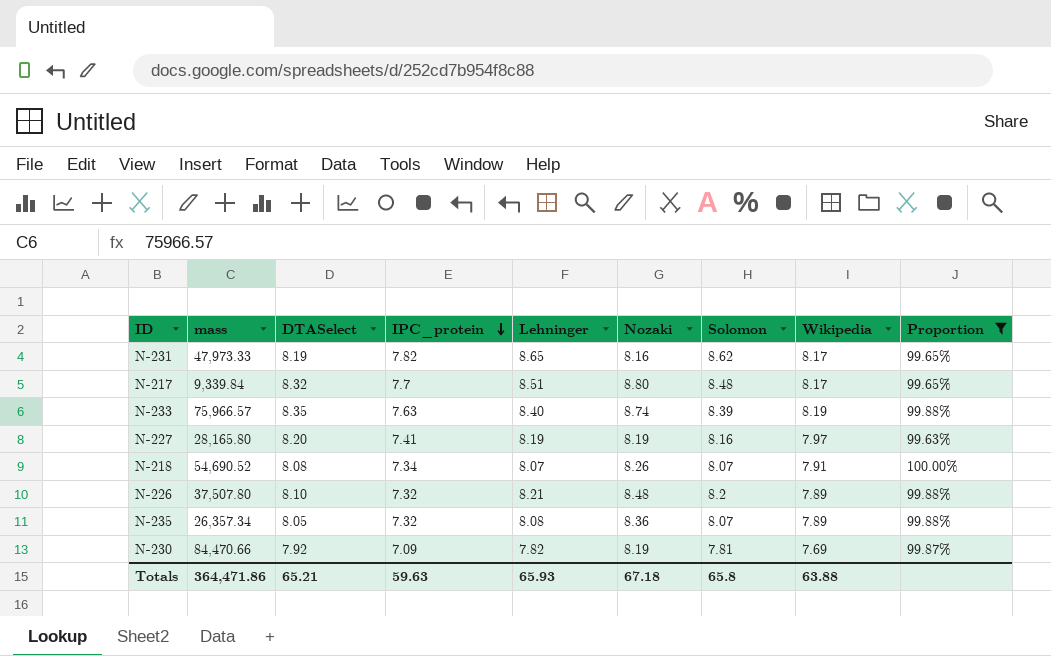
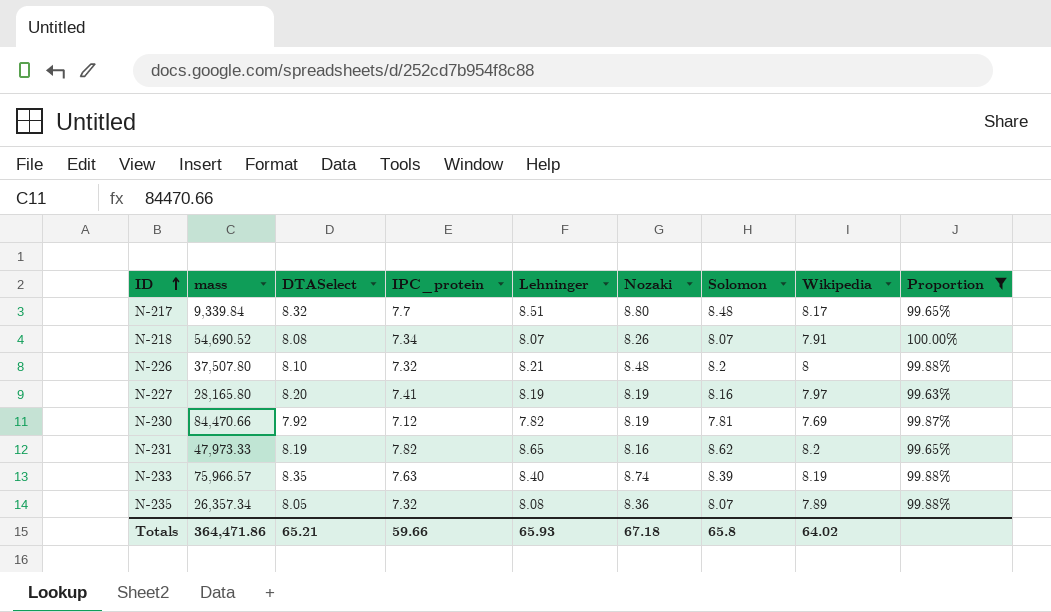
row order: IPC_protein descending -> ID ascending
N-226 | Wikipedia: 7.89 -> 8
N-230 | IPC_protein: 7.09 -> 7.12
N-231 | Wikipedia: 8.17 -> 8.2
Totals | IPC_protein: 59.63 -> 59.66
Totals | Wikipedia: 63.88 -> 64.02

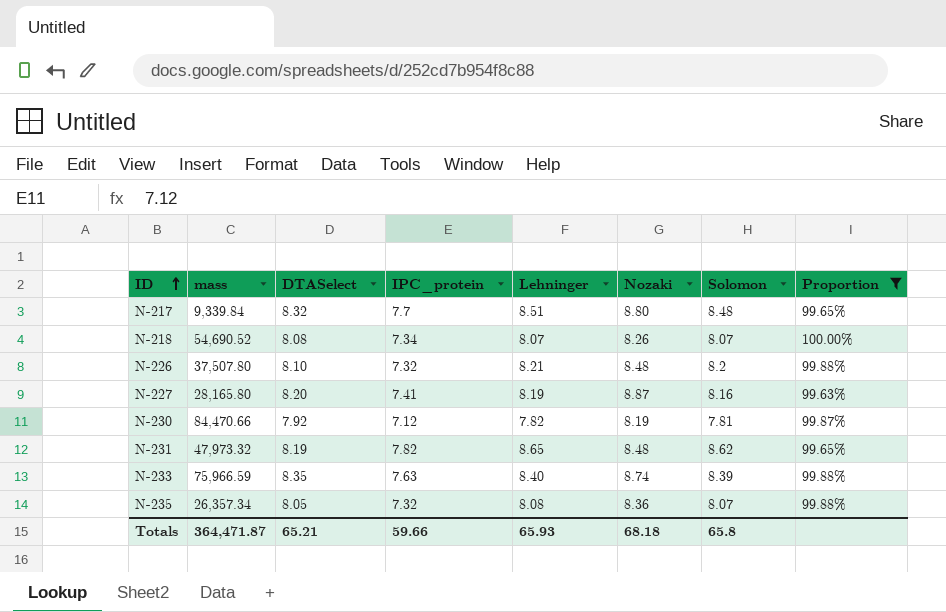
column Wikipedia | position: 8 -> none
N-227 | Nozaki: 8.19 -> 8.87
N-231 | mass: 47,973.33 -> 47,973.32
N-231 | Nozaki: 8.16 -> 8.48
N-233 | mass: 75,966.57 -> 75,966.59
Totals | mass: 364,471.86 -> 364,471.87
Totals | Nozaki: 67.18 -> 68.18

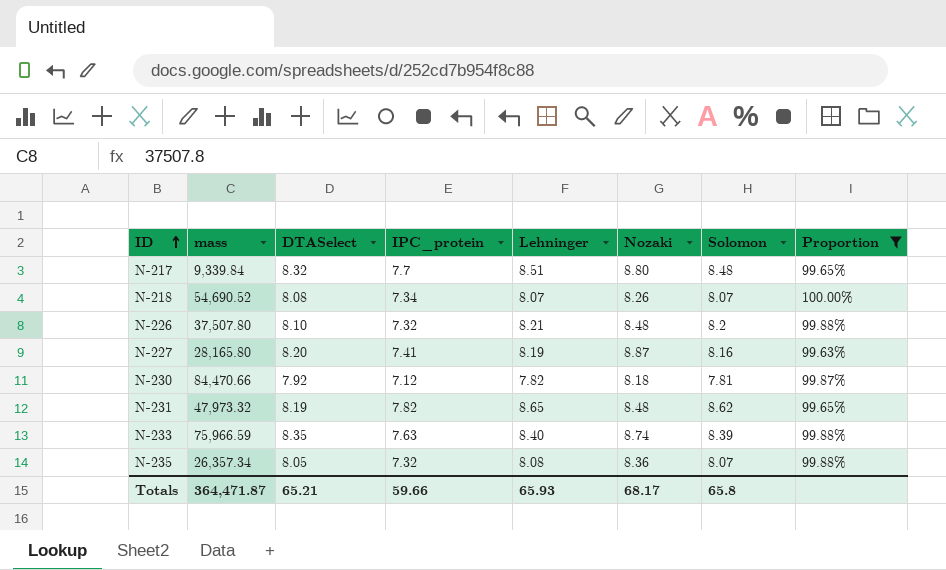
N-230 | Nozaki: 8.19 -> 8.18
Totals | Nozaki: 68.18 -> 68.17

